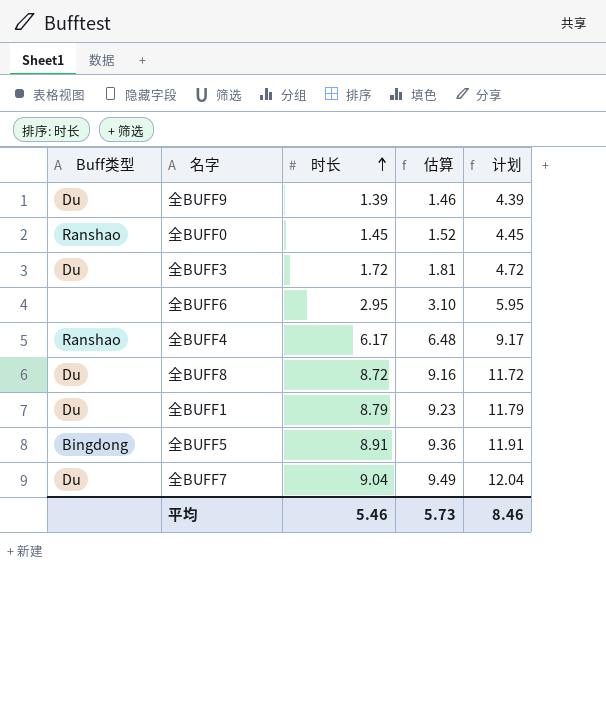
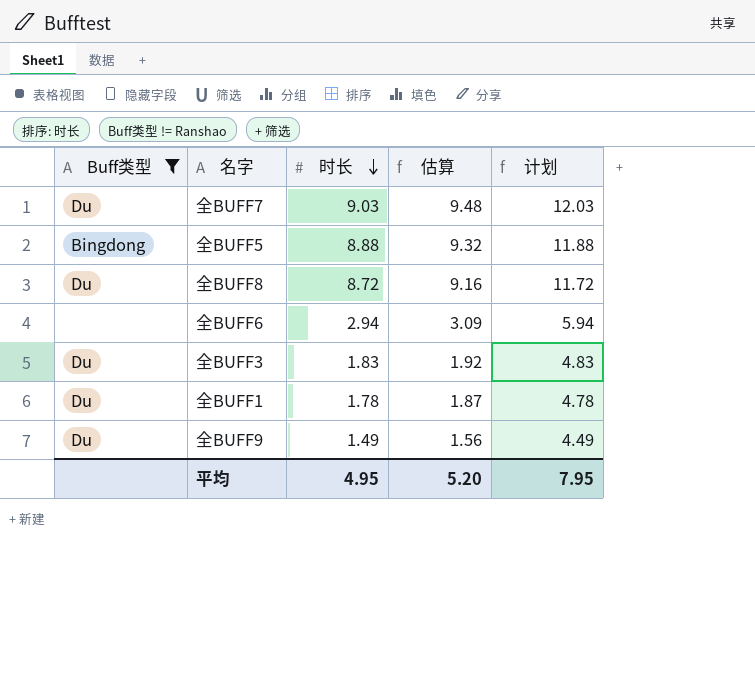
filter: none -> Buff类型 != Ranshao
row order: 时长 ascending -> 时长 descending
全BUFF7 | 时长: 9.04 -> 9.03
全BUFF7 | 估算: 9.49 -> 9.48
全BUFF7 | 计划: 12.04 -> 12.03
全BUFF5 | 时长: 8.91 -> 8.88
全BUFF5 | 估算: 9.36 -> 9.32
全BUFF5 | 计划: 11.91 -> 11.88
全BUFF6 | 时长: 2.95 -> 2.94
全BUFF6 | 估算: 3.10 -> 3.09
全BUFF6 | 计划: 5.95 -> 5.94
全BUFF3 | 时长: 1.72 -> 1.83
全BUFF3 | 估算: 1.81 -> 1.92
全BUFF3 | 计划: 4.72 -> 4.83
全BUFF1 | 时长: 8.79 -> 1.78
全BUFF1 | 估算: 9.23 -> 1.87
全BUFF1 | 计划: 11.79 -> 4.78
全BUFF9 | 时长: 1.39 -> 1.49
全BUFF9 | 估算: 1.46 -> 1.56
全BUFF9 | 计划: 4.39 -> 4.49
平均 | 时长: 5.46 -> 4.95
平均 | 估算: 5.73 -> 5.20
平均 | 计划: 8.46 -> 7.95

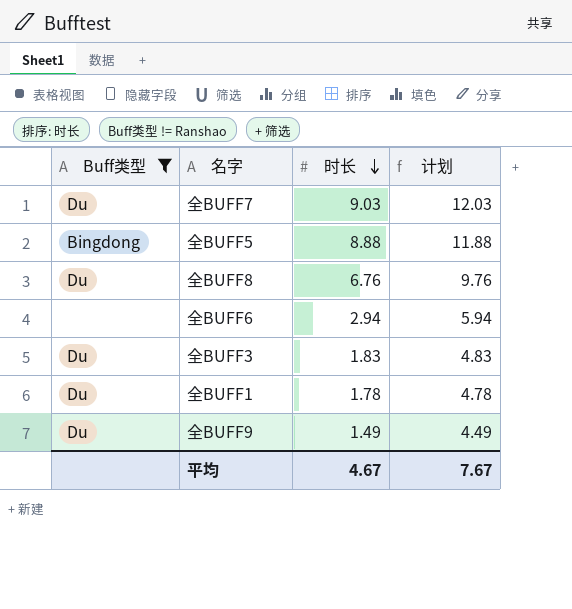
column 估算 | formula: [时长] * 1.05 -> none
全BUFF8 | 时长: 8.72 -> 6.76
全BUFF8 | 计划: 11.72 -> 9.76
平均 | 时长: 4.95 -> 4.67
平均 | 计划: 7.95 -> 7.67

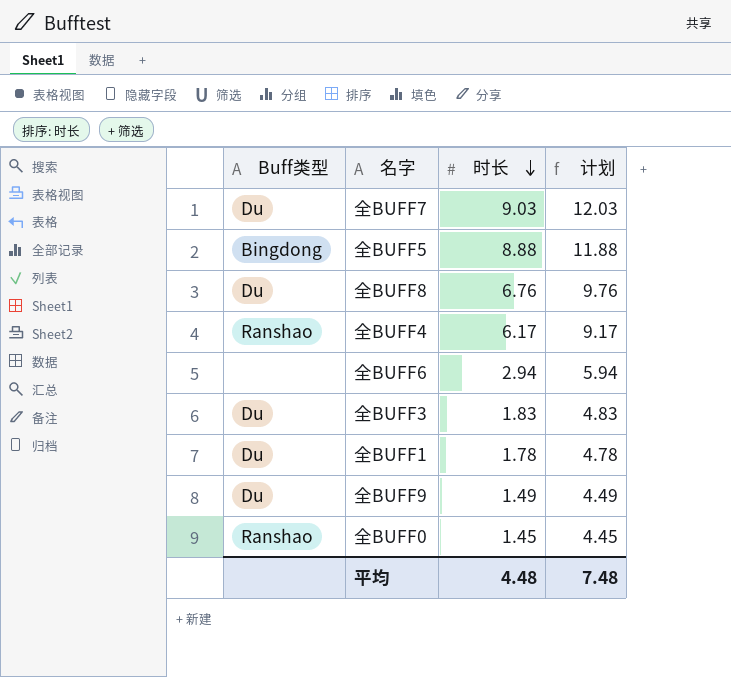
filter: Buff类型 != Ranshao -> none
平均 | 时长: 4.67 -> 4.48
平均 | 计划: 7.67 -> 7.48

